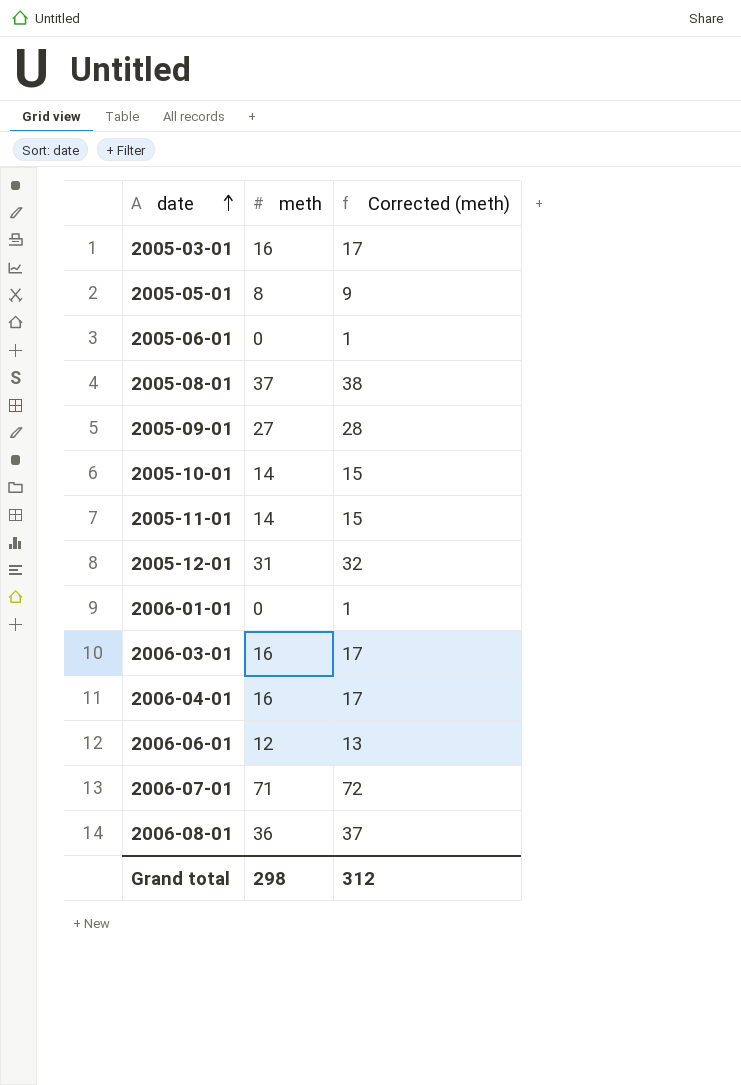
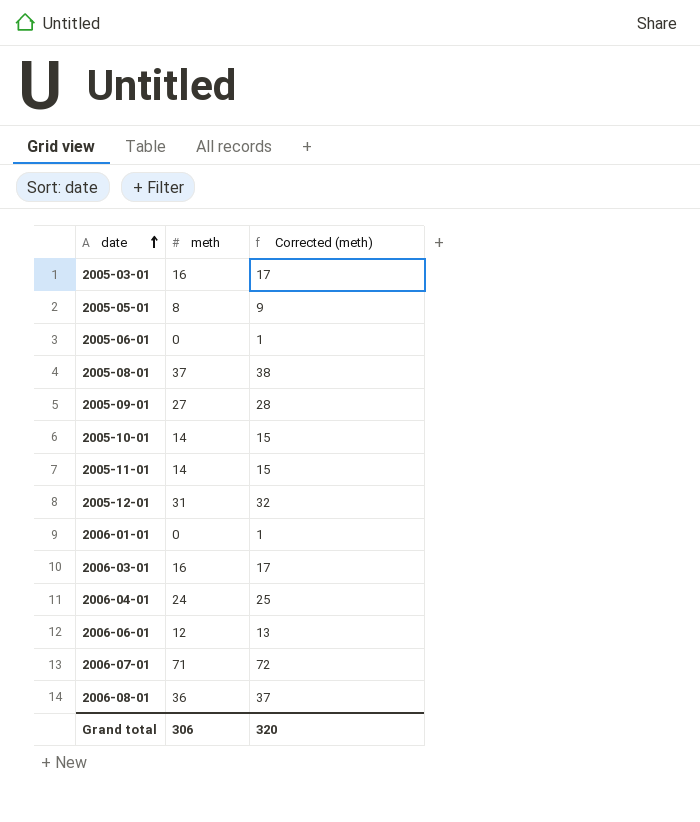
2006-04-01 | meth: 16 -> 24
2006-04-01 | Corrected (meth): 17 -> 25
Grand total | meth: 298 -> 306
Grand total | Corrected (meth): 312 -> 320

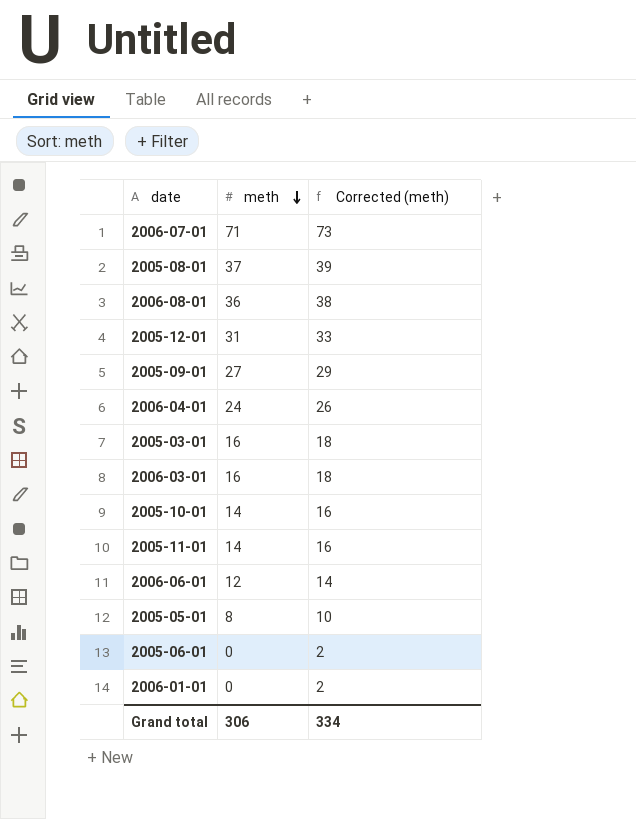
row order: date ascending -> meth descending
column Corrected (meth) | formula: [meth] + 1 -> [meth] + 2
Grand total | Corrected (meth): 320 -> 334

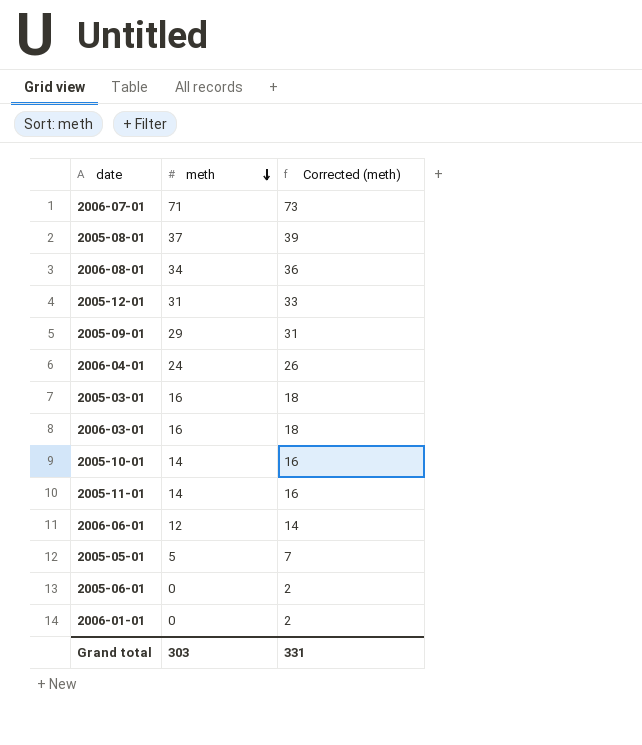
2006-08-01 | meth: 36 -> 34
2006-08-01 | Corrected (meth): 38 -> 36
2005-09-01 | meth: 27 -> 29
2005-09-01 | Corrected (meth): 29 -> 31
2005-05-01 | meth: 8 -> 5
2005-05-01 | Corrected (meth): 10 -> 7
Grand total | meth: 306 -> 303
Grand total | Corrected (meth): 334 -> 331

